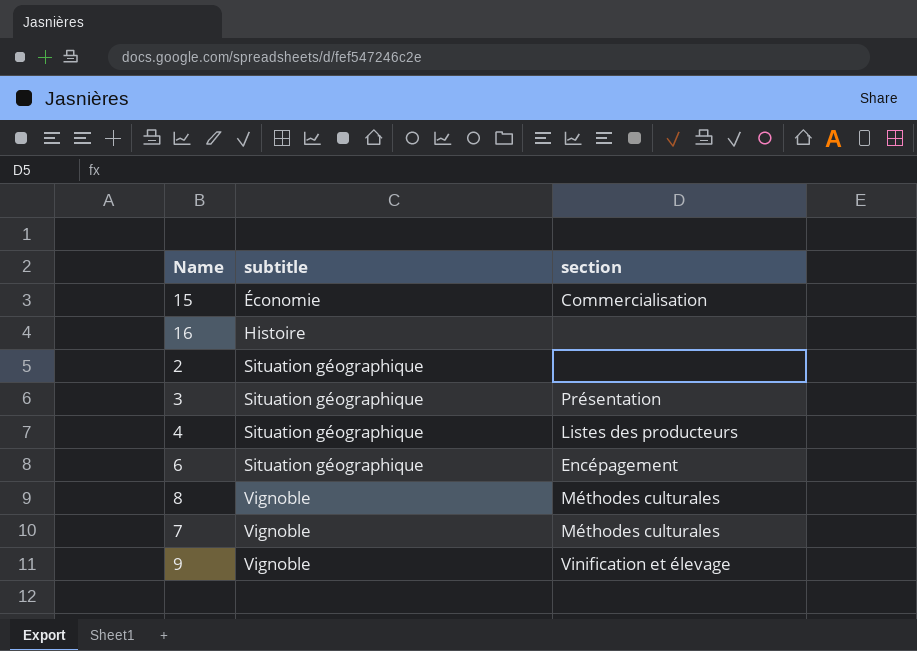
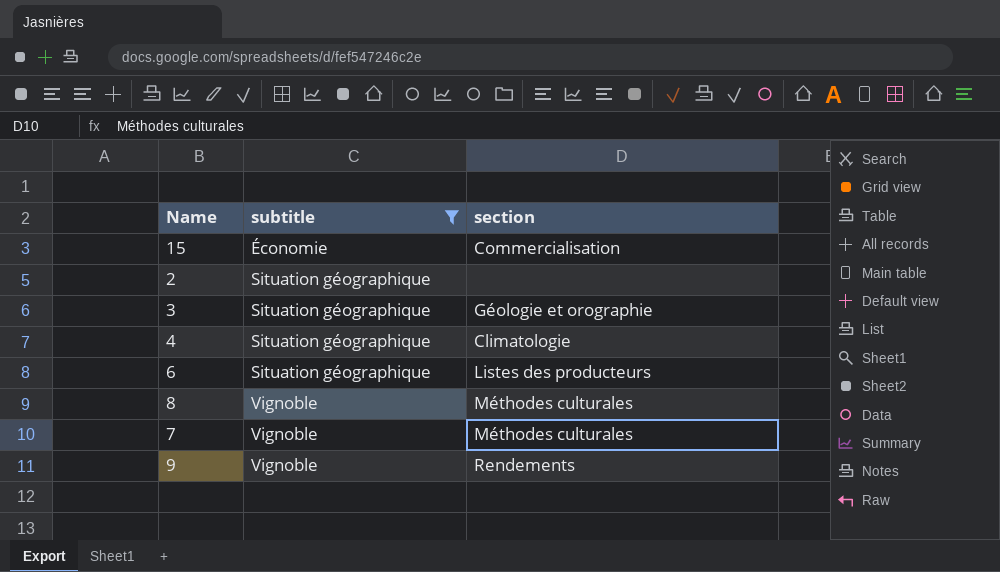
filter: none -> subtitle != Histoire
3 | section: Présentation -> Géologie et orographie
4 | section: Listes des producteurs -> Climatologie
6 | section: Encépagement -> Listes des producteurs
9 | section: Vinification et élevage -> Rendements

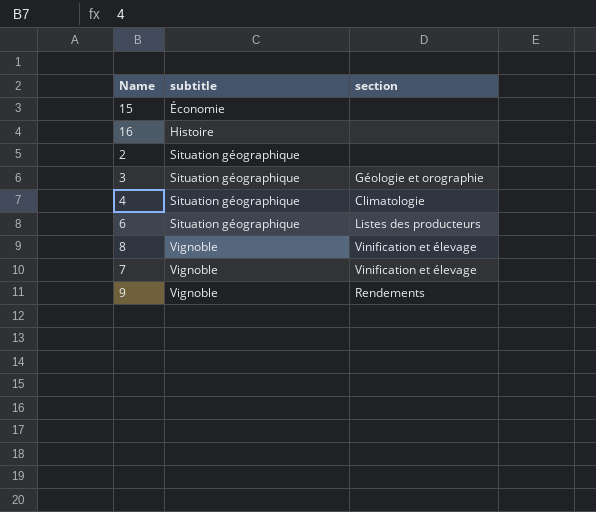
filter: subtitle != Histoire -> none
15 | section: Commercialisation -> none
8 | section: Méthodes culturales -> Vinification et élevage
7 | section: Méthodes culturales -> Vinification et élevage

